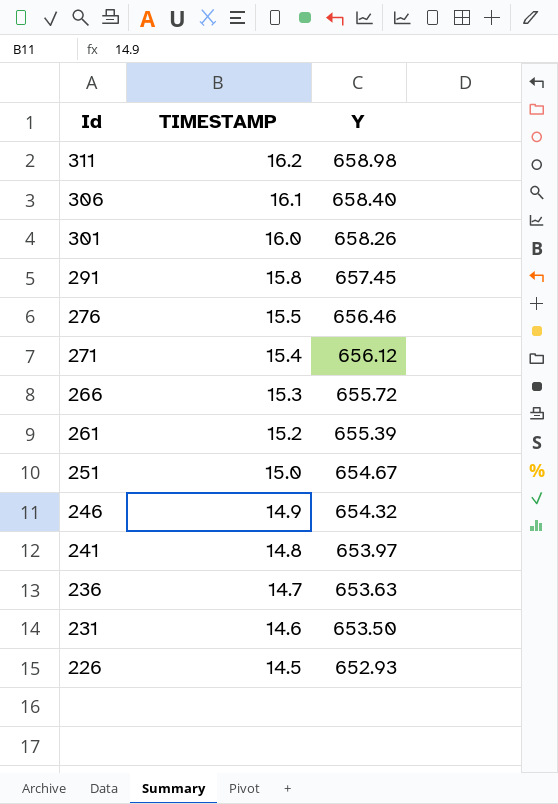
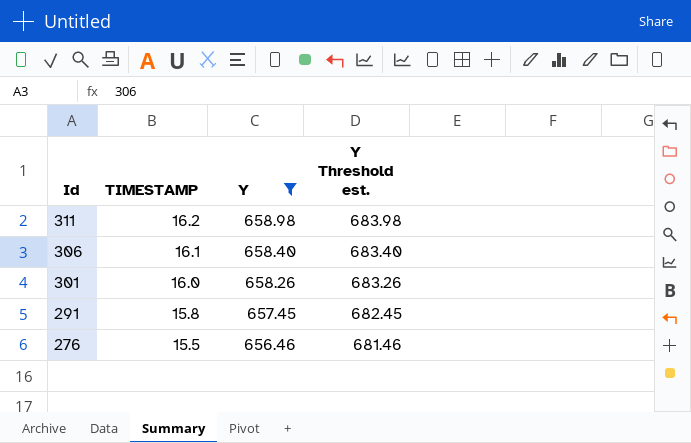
filter: none -> Y >= 656.46
column Y Threshold est. | formula: none -> [Y] + 25

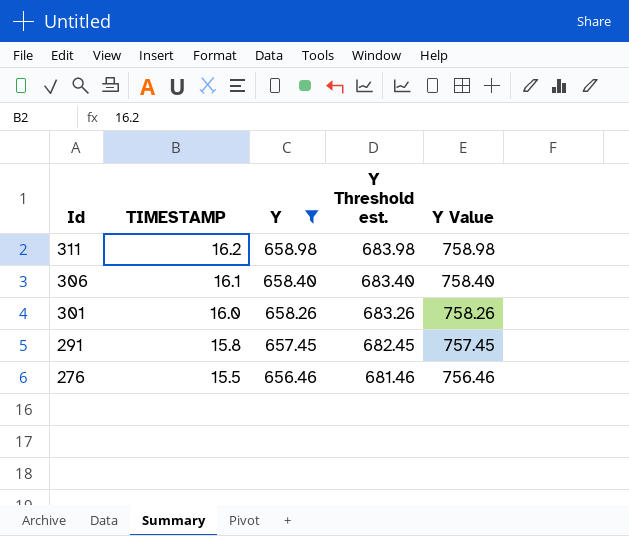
column Y Value | formula: none -> [Y] + 100

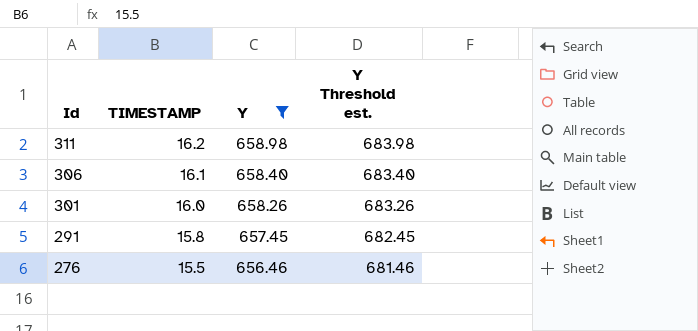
column Y Value | formula: [Y] + 100 -> none

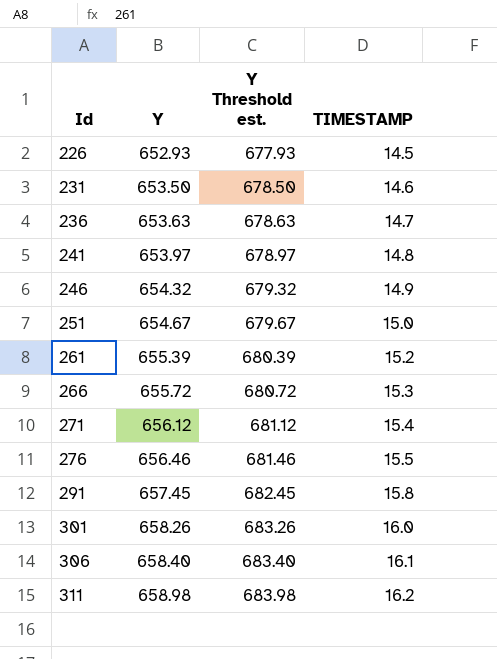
filter: Y >= 656.46 -> none
row order: Id descending -> Id ascending
column TIMESTAMP | position: 2 -> 4

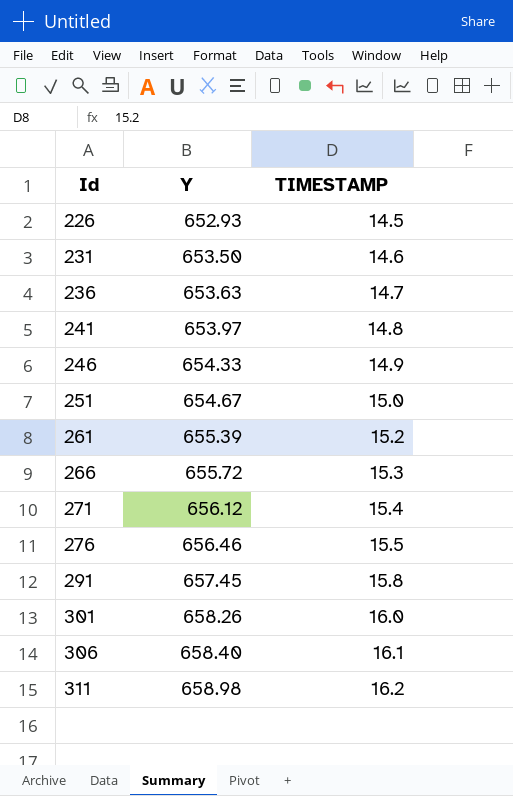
column Y Threshold est. | formula: [Y] + 25 -> none
246 | Y: 654.32 -> 654.33

